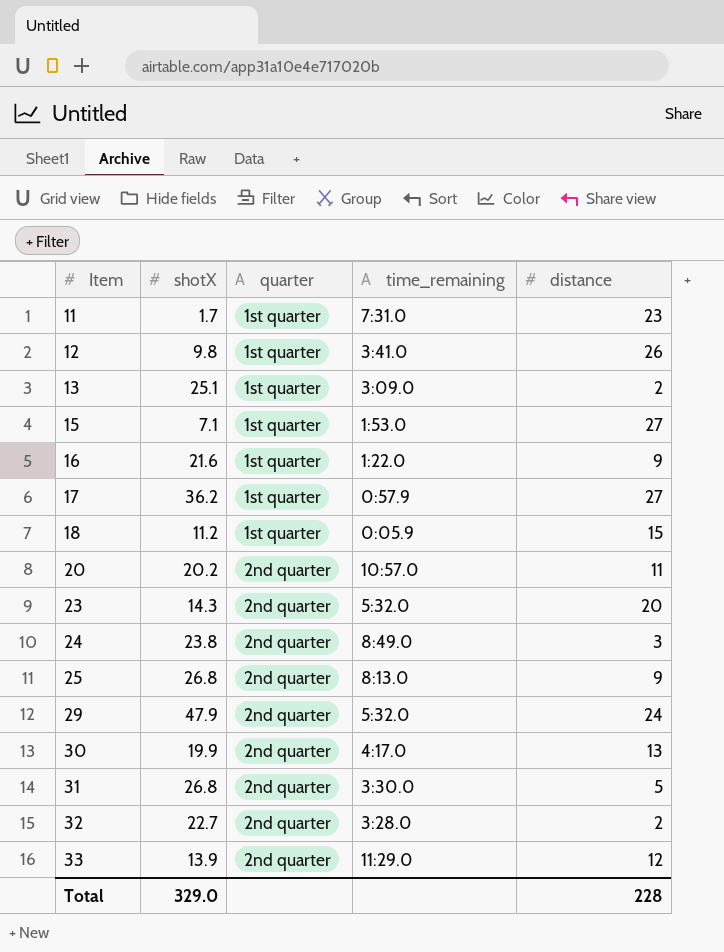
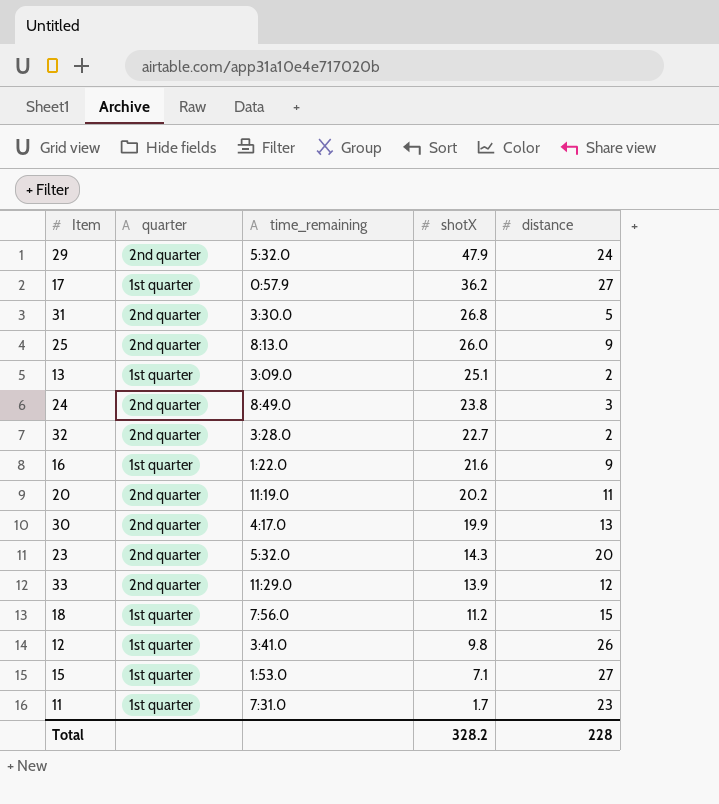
row order: Item ascending -> shotX descending
column shotX | position: 2 -> 4
25 | shotX: 26.8 -> 26.0
20 | time_remaining: 10:57.0 -> 11:19.0
18 | time_remaining: 0:05.9 -> 7:56.0
Total | shotX: 329.0 -> 328.2

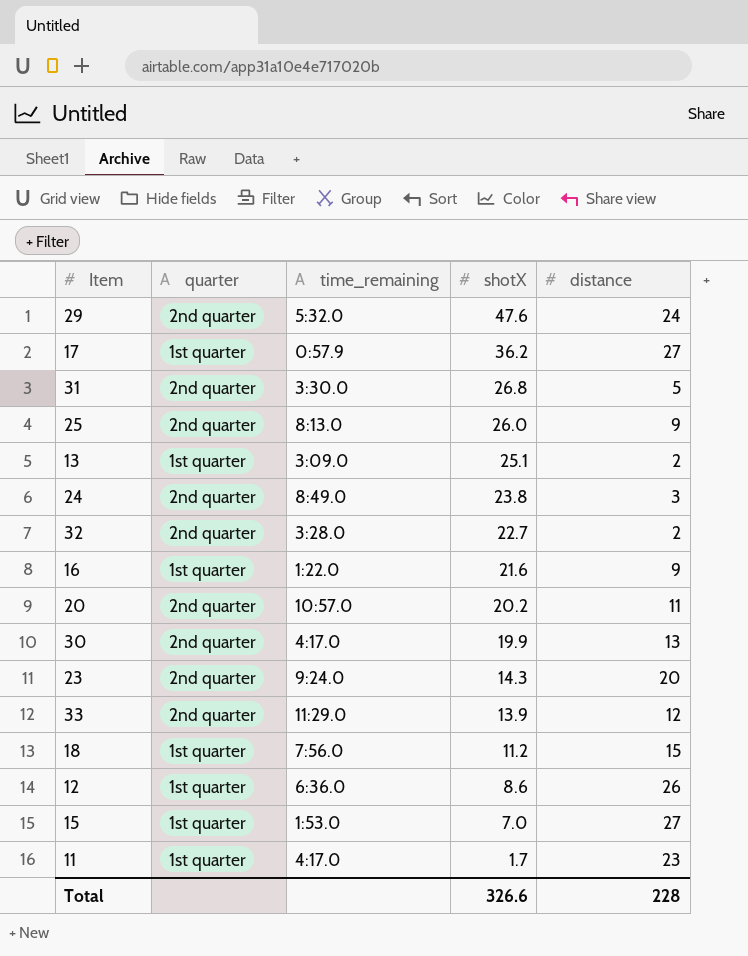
29 | shotX: 47.9 -> 47.6
20 | time_remaining: 11:19.0 -> 10:57.0
23 | time_remaining: 5:32.0 -> 9:24.0
12 | time_remaining: 3:41.0 -> 6:36.0
12 | shotX: 9.8 -> 8.6
15 | shotX: 7.1 -> 7.0
11 | time_remaining: 7:31.0 -> 4:17.0
Total | shotX: 328.2 -> 326.6

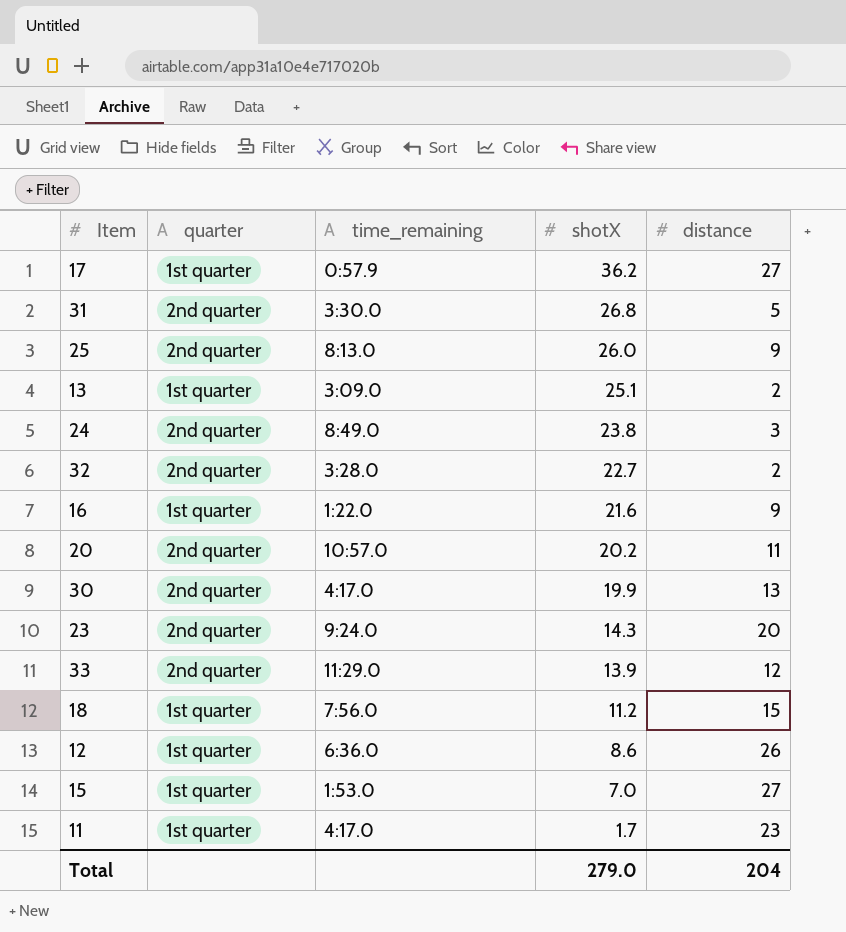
row 29: 2nd quarter | 5:32.0 | 47.6 | 24 -> none
Total | shotX: 326.6 -> 279.0
Total | distance: 228 -> 204

